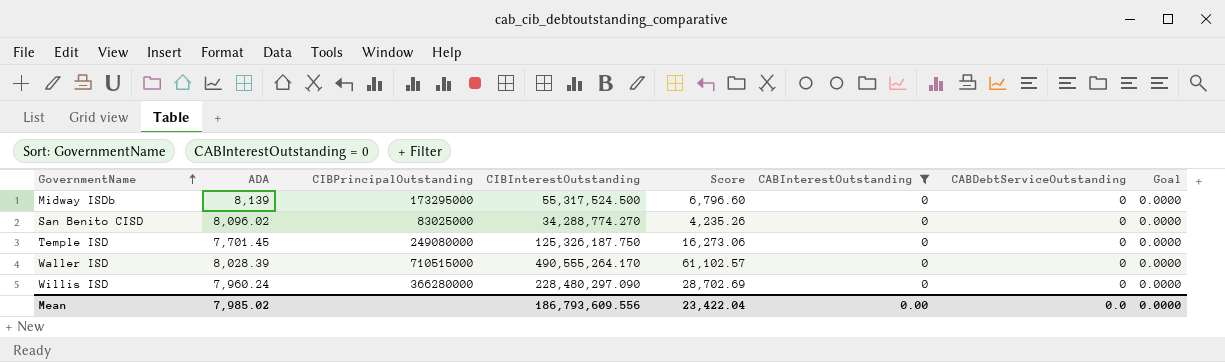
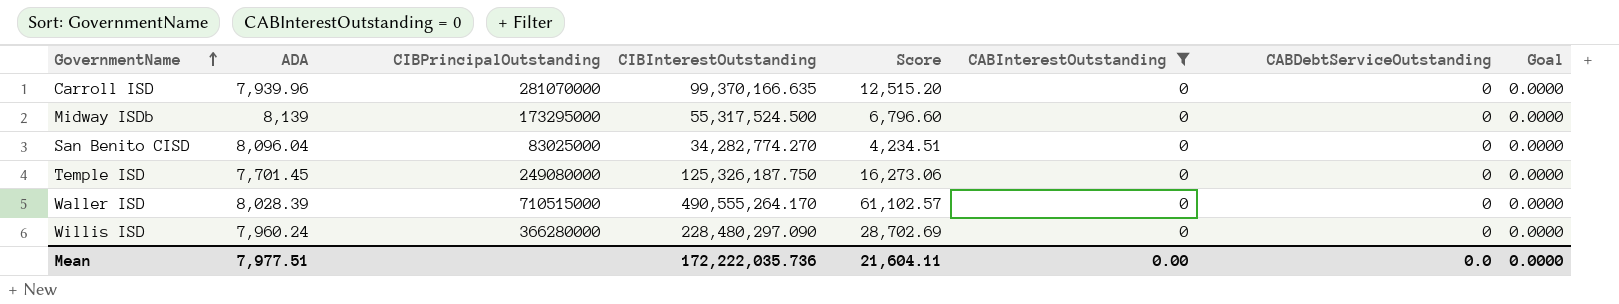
row Carroll ISD: none -> 7,939.96 | 281070000 | 99,370,166.635 | 12,515.20 | 0 | 0 | 0.0000
San Benito CISD | ADA: 8,096.02 -> 8,096.04
San Benito CISD | CIBInterestOutstanding: 34,288,774.270 -> 34,282,774.270
San Benito CISD | Score: 4,235.26 -> 4,234.51
Mean | ADA: 7,985.02 -> 7,977.51
Mean | CIBInterestOutstanding: 186,793,609.556 -> 172,222,035.736
Mean | Score: 23,422.04 -> 21,604.11

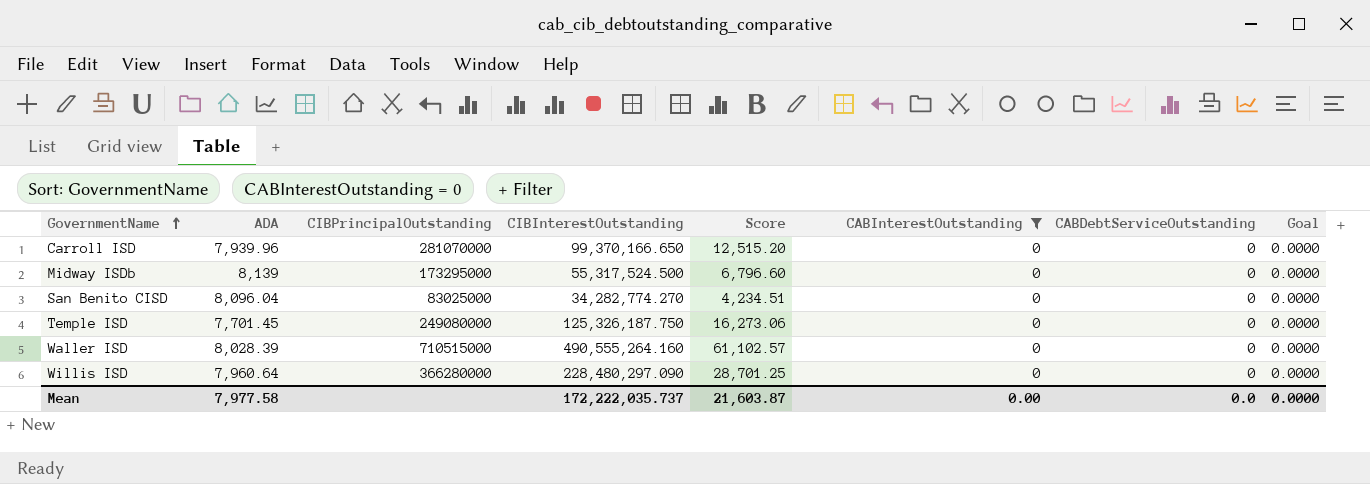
Carroll ISD | CIBInterestOutstanding: 99,370,166.635 -> 99,370,166.650
Waller ISD | CIBInterestOutstanding: 490,555,264.170 -> 490,555,264.160
Willis ISD | ADA: 7,960.24 -> 7,960.64
Willis ISD | Score: 28,702.69 -> 28,701.25
Mean | ADA: 7,977.51 -> 7,977.58
Mean | CIBInterestOutstanding: 172,222,035.736 -> 172,222,035.737
Mean | Score: 21,604.11 -> 21,603.87

